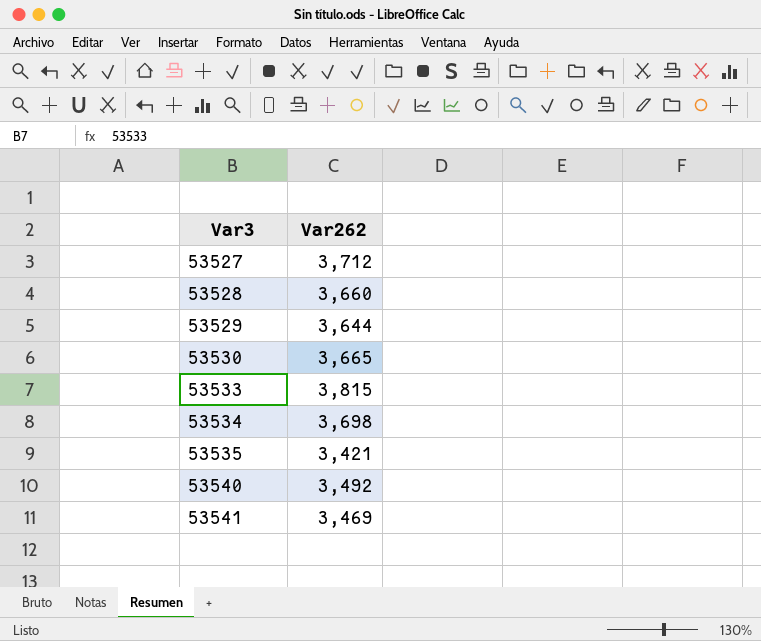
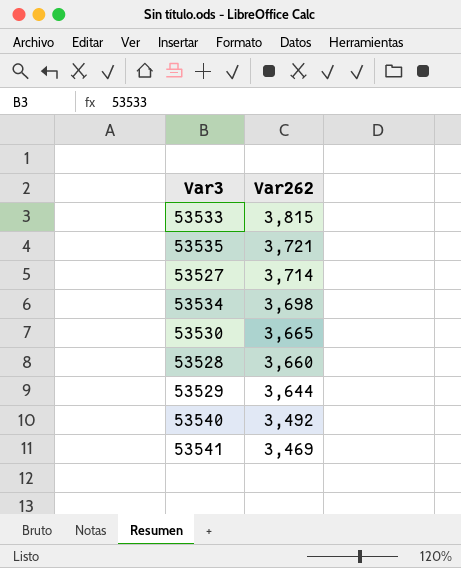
row order: Var3 ascending -> Var262 descending
53535 | Var262: 3,421 -> 3,721
53527 | Var262: 3,712 -> 3,714

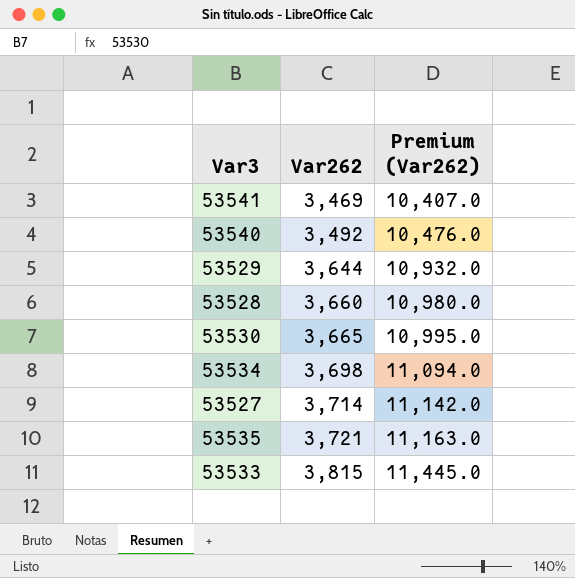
row order: Var262 descending -> Var262 ascending
column Premium (Var262) | formula: none -> [Var262] * 3

